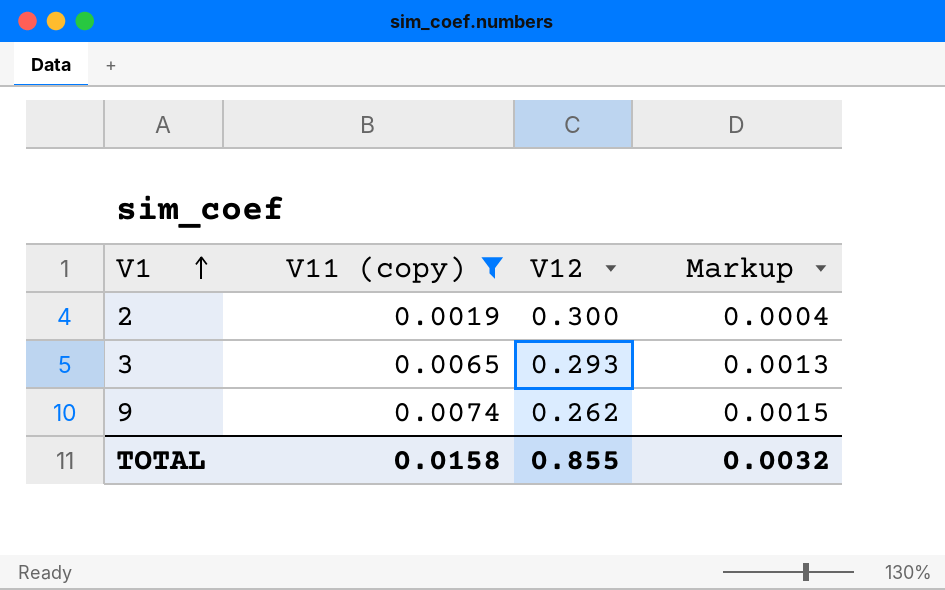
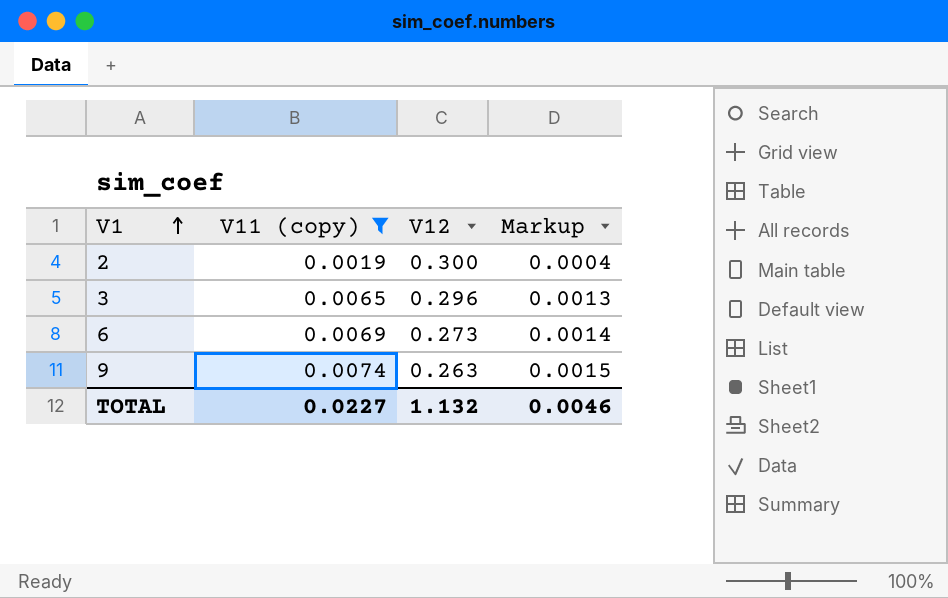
3 | V12: 0.293 -> 0.296
row 6: none -> 0.0069 | 0.273 | 0.0014
9 | V12: 0.262 -> 0.263
TOTAL | V11 (copy): 0.0158 -> 0.0227
TOTAL | V12: 0.855 -> 1.132
TOTAL | Markup: 0.0032 -> 0.0046

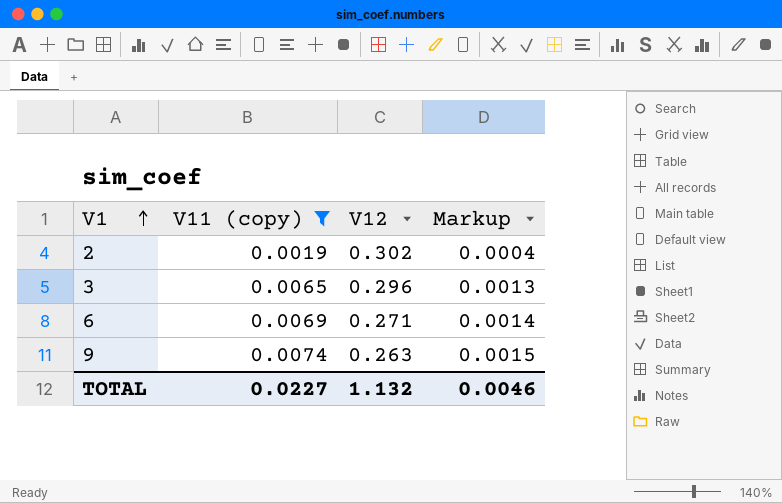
2 | V12: 0.300 -> 0.302
6 | V12: 0.273 -> 0.271

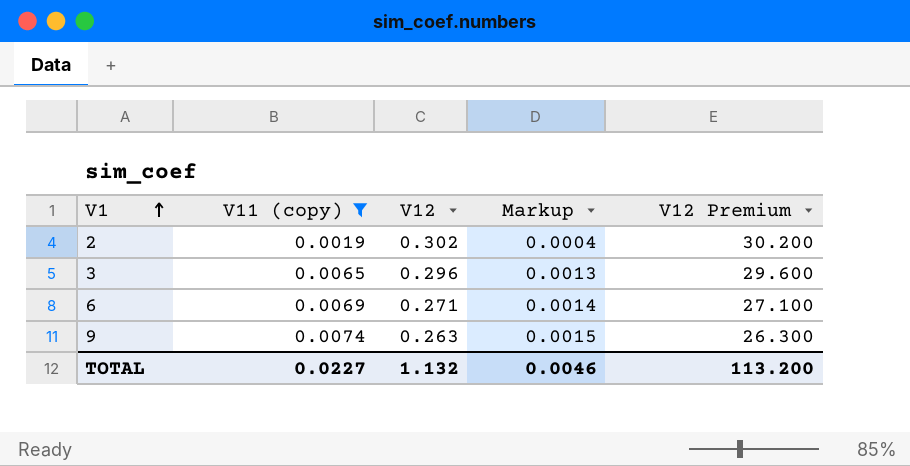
column V12 Premium | formula: none -> [V12] * 100

